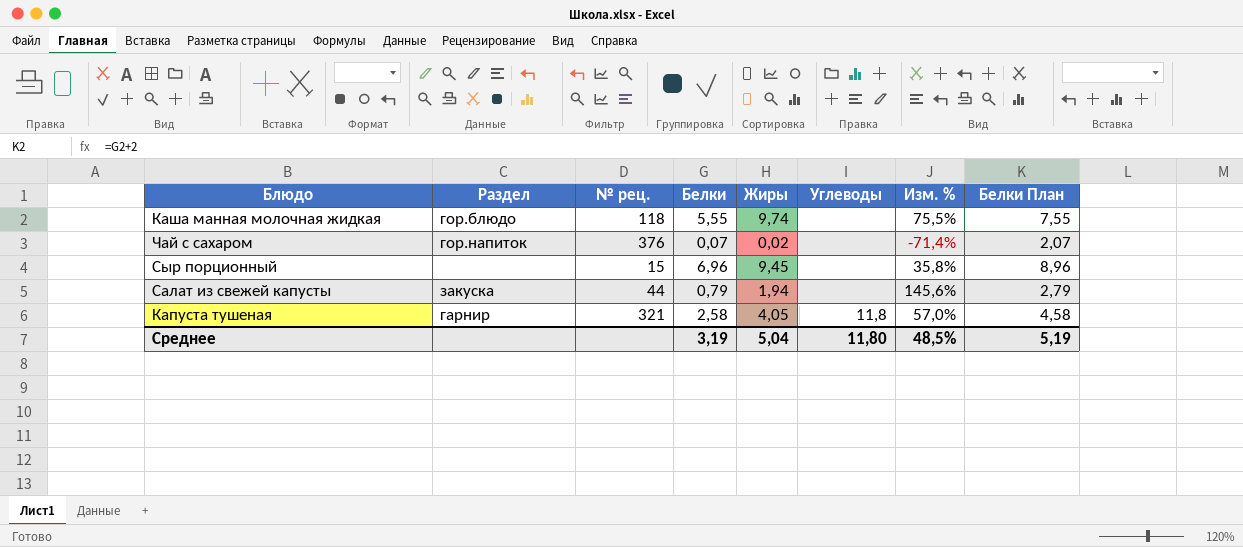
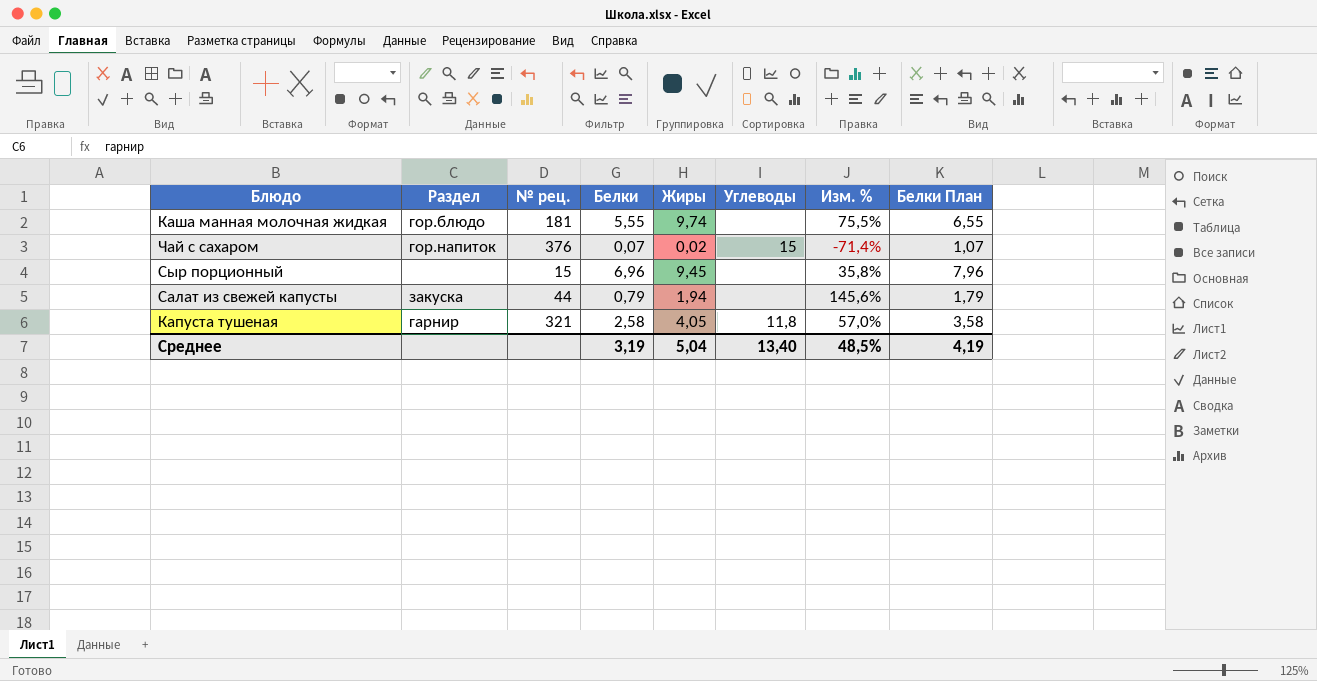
column Белки План | formula: [Белки] + 2 -> [Белки] + 1
Каша манная молочная жидкая | № рец.: 118 -> 181
Чай с сахаром | Углеводы: none -> 15
Среднее | Углеводы: 11,80 -> 13,40
Среднее | Белки План: 5,19 -> 4,19

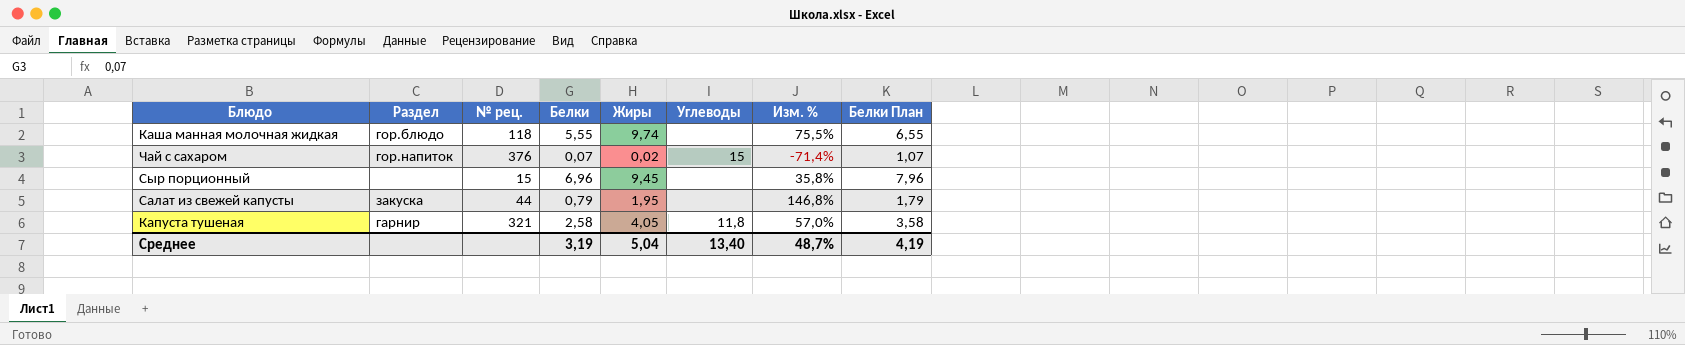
Каша манная молочная жидкая | № рец.: 181 -> 118
Салат из свежей капусты | Жиры: 1,94 -> 1,95
Салат из свежей капусты | Изм. %: 145,6% -> 146,8%
Среднее | Изм. %: 48,5% -> 48,7%

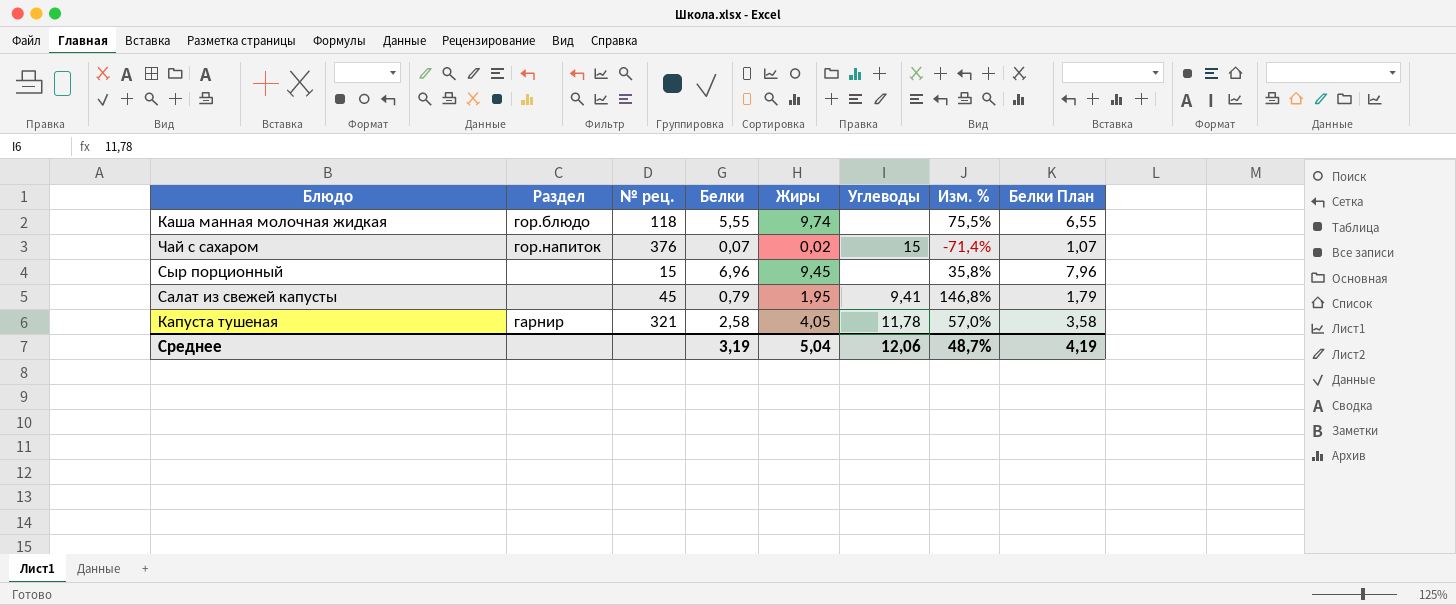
Салат из свежей капусты | Раздел: закуска -> none
Салат из свежей капусты | № рец.: 44 -> 45
Салат из свежей капусты | Углеводы: none -> 9,41
Капуста тушеная | Углеводы: 11,8 -> 11,78
Среднее | Углеводы: 13,40 -> 12,06

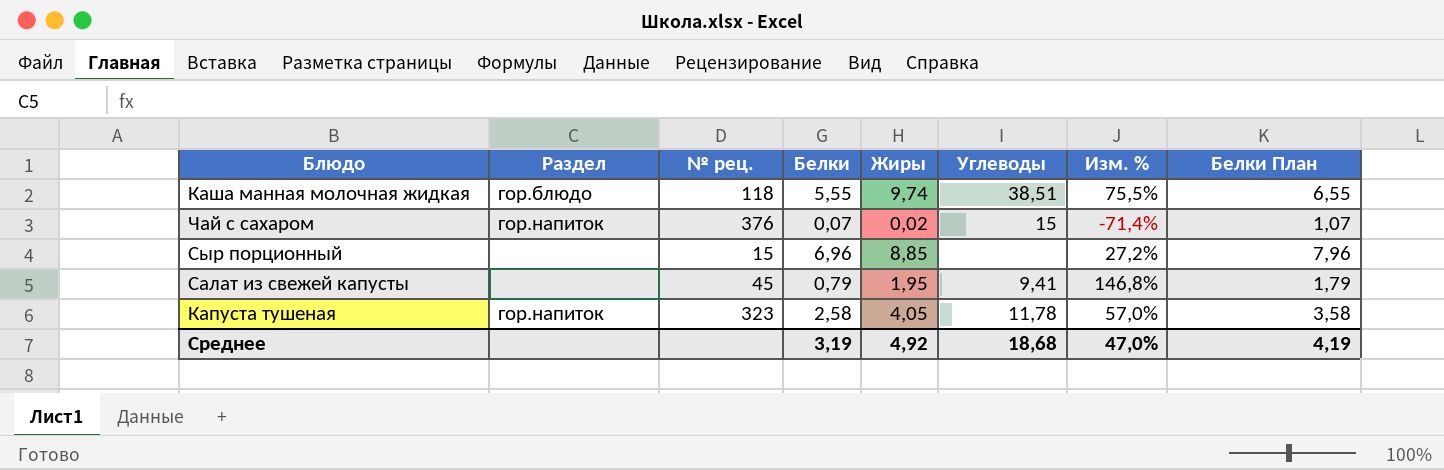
Каша манная молочная жидкая | Углеводы: none -> 38,51
Сыр порционный | Жиры: 9,45 -> 8,85
Сыр порционный | Изм. %: 35,8% -> 27,2%
Капуста тушеная | Раздел: гарнир -> гор.напиток
Капуста тушеная | № рец.: 321 -> 323
Среднее | Жиры: 5,04 -> 4,92
Среднее | Углеводы: 12,06 -> 18,68
Среднее | Изм. %: 48,7% -> 47,0%

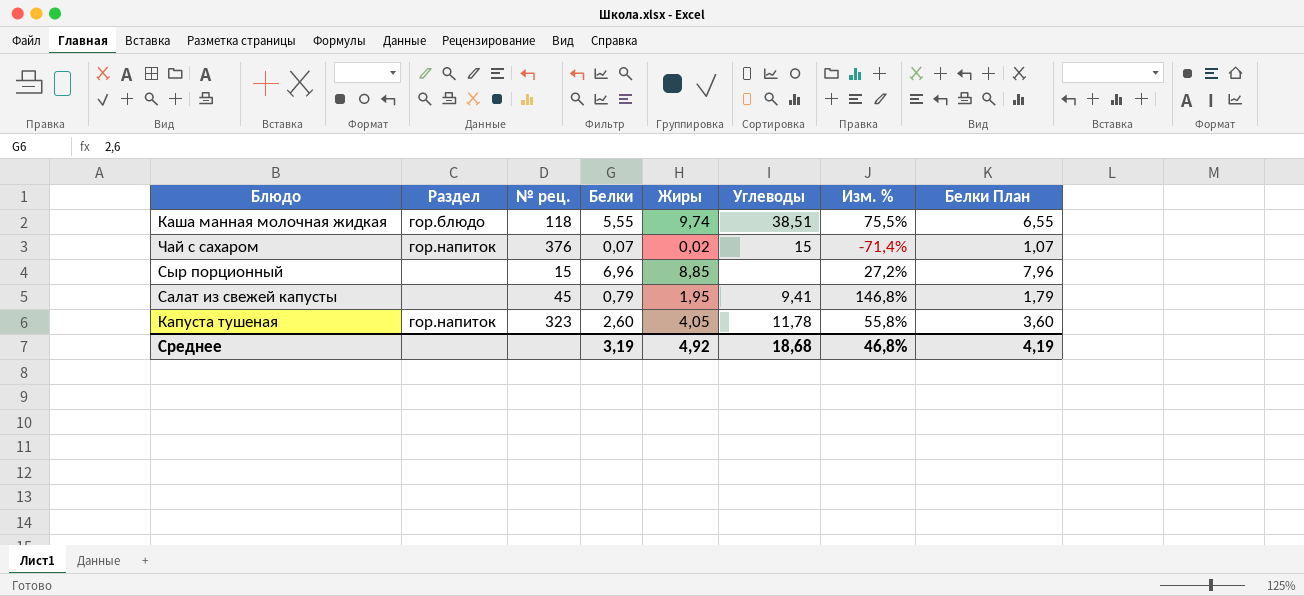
Капуста тушеная | Белки: 2,58 -> 2,60
Капуста тушеная | Изм. %: 57,0% -> 55,8%
Капуста тушеная | Белки План: 3,58 -> 3,60
Среднее | Изм. %: 47,0% -> 46,8%

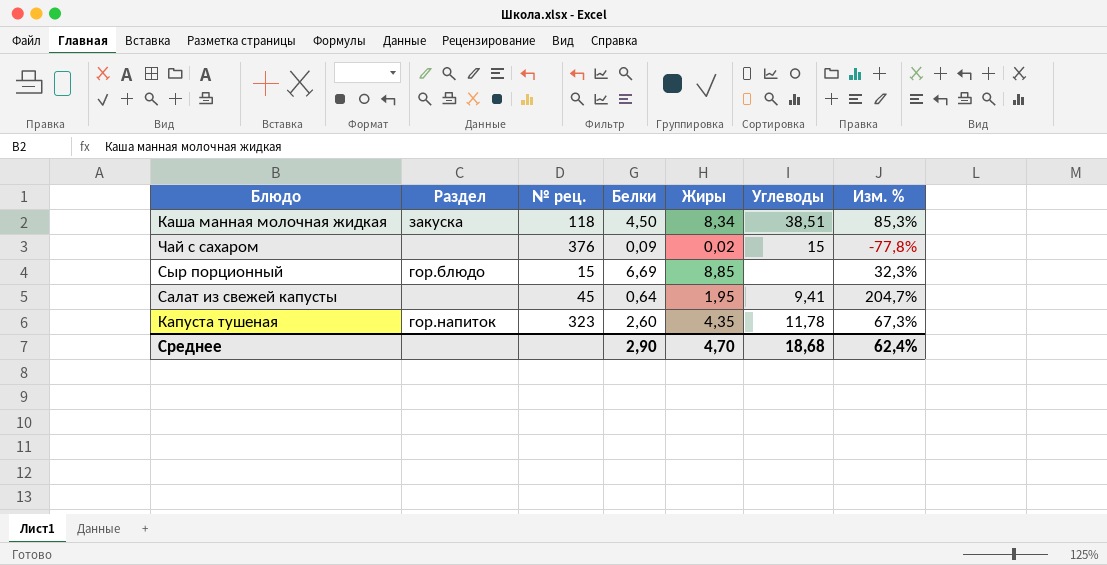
column Белки План | formula: [Белки] + 1 -> none
Каша манная молочная жидкая | Раздел: гор.блюдо -> закуска
Каша манная молочная жидкая | Белки: 5,55 -> 4,50
Каша манная молочная жидкая | Жиры: 9,74 -> 8,34
Каша манная молочная жидкая | Изм. %: 75,5% -> 85,3%
Чай с сахаром | Раздел: гор.напиток -> none
Чай с сахаром | Белки: 0,07 -> 0,09
Чай с сахаром | Изм. %: -71,4% -> -77,8%
Сыр порционный | Раздел: none -> гор.блюдо
Сыр порционный | Белки: 6,96 -> 6,69
Сыр порционный | Изм. %: 27,2% -> 32,3%
Салат из свежей капусты | Белки: 0,79 -> 0,64
Салат из свежей капусты | Изм. %: 146,8% -> 204,7%
Капуста тушеная | Жиры: 4,05 -> 4,35
Капуста тушеная | Изм. %: 55,8% -> 67,3%
Среднее | Белки: 3,19 -> 2,90
Среднее | Жиры: 4,92 -> 4,70
Среднее | Изм. %: 46,8% -> 62,4%

